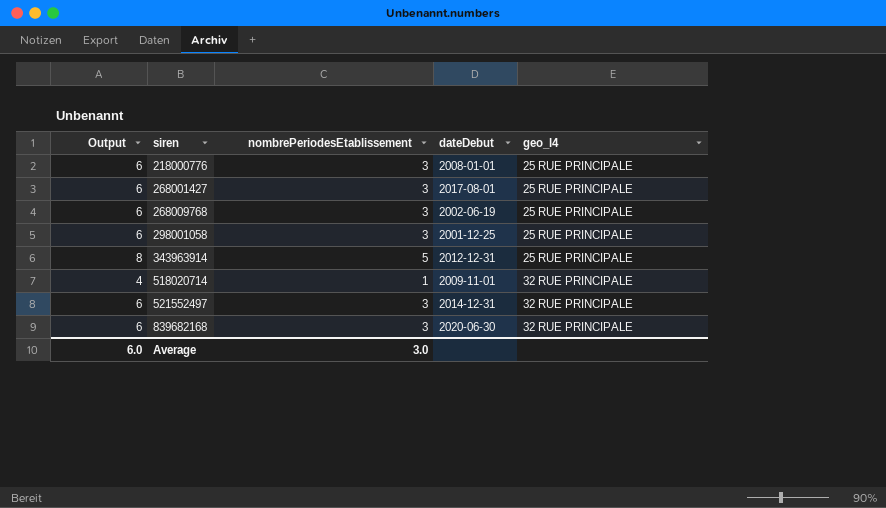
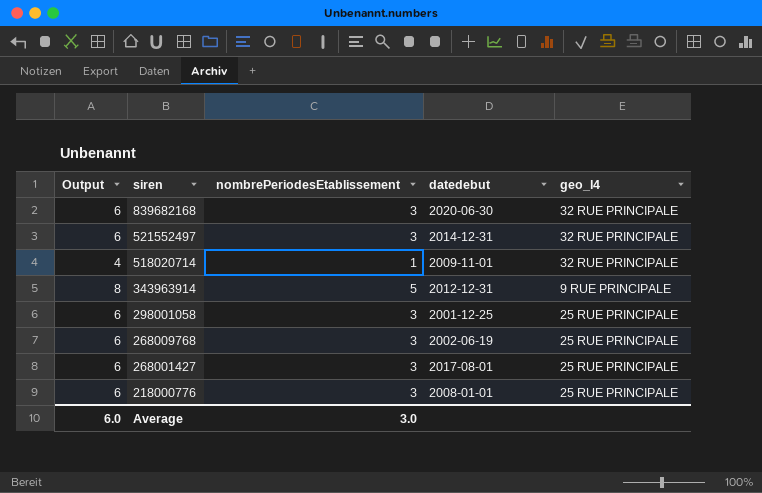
row order: siren ascending -> siren descending
column name: dateDebut -> datedebut
343963914 | geo_l4: 25 RUE PRINCIPALE -> 9 RUE PRINCIPALE

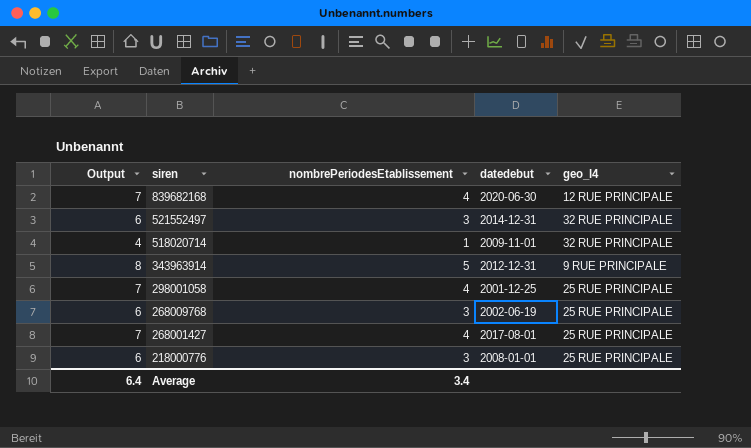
839682168 | Output: 6 -> 7
839682168 | nombrePeriodesEtablissement: 3 -> 4
839682168 | geo_l4: 32 RUE PRINCIPALE -> 12 RUE PRINCIPALE
298001058 | Output: 6 -> 7
298001058 | nombrePeriodesEtablissement: 3 -> 4
268001427 | Output: 6 -> 7
268001427 | nombrePeriodesEtablissement: 3 -> 4
Average | Output: 6.0 -> 6.4
Average | nombrePeriodesEtablissement: 3.0 -> 3.4

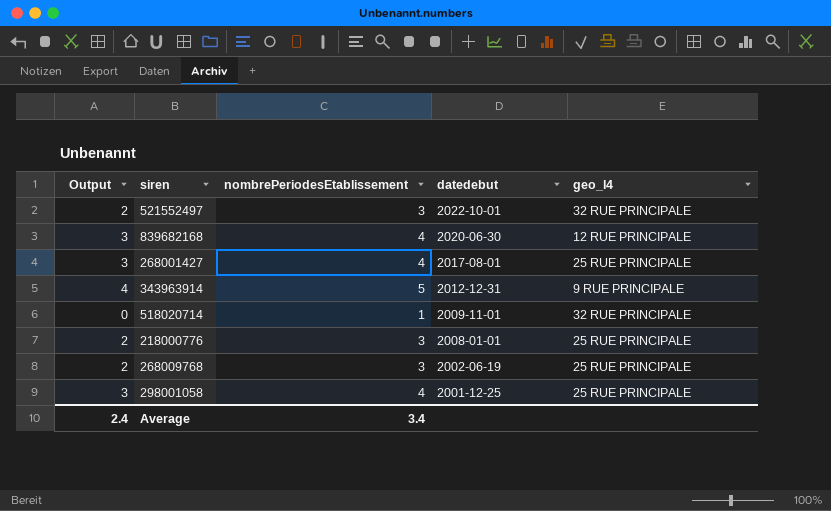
row order: siren descending -> datedebut descending
column Output | formula: [nombrePeriodesEtablissement] + 3 -> [nombrePeriodesEtablissement] - 1
521552497 | datedebut: 2014-12-31 -> 2022-10-01
Average | Output: 6.4 -> 2.4

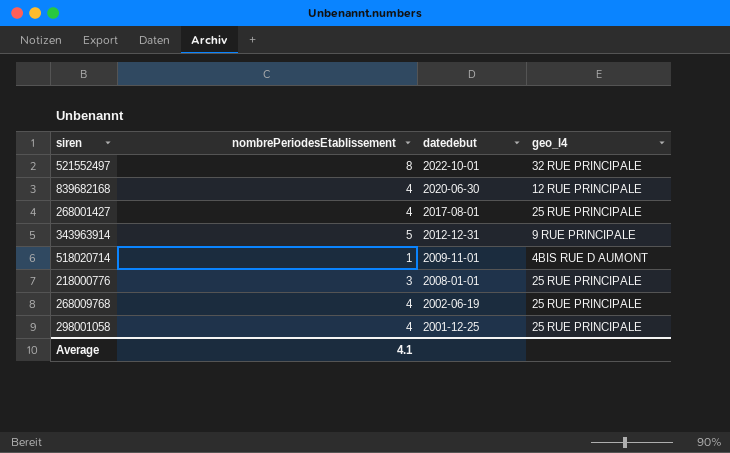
column Output | formula: [nombrePeriodesEtablissement] - 1 -> none
521552497 | nombrePeriodesEtablissement: 3 -> 8
518020714 | geo_l4: 32 RUE PRINCIPALE -> 4BIS RUE D AUMONT
268009768 | nombrePeriodesEtablissement: 3 -> 4
Average | nombrePeriodesEtablissement: 3.4 -> 4.1

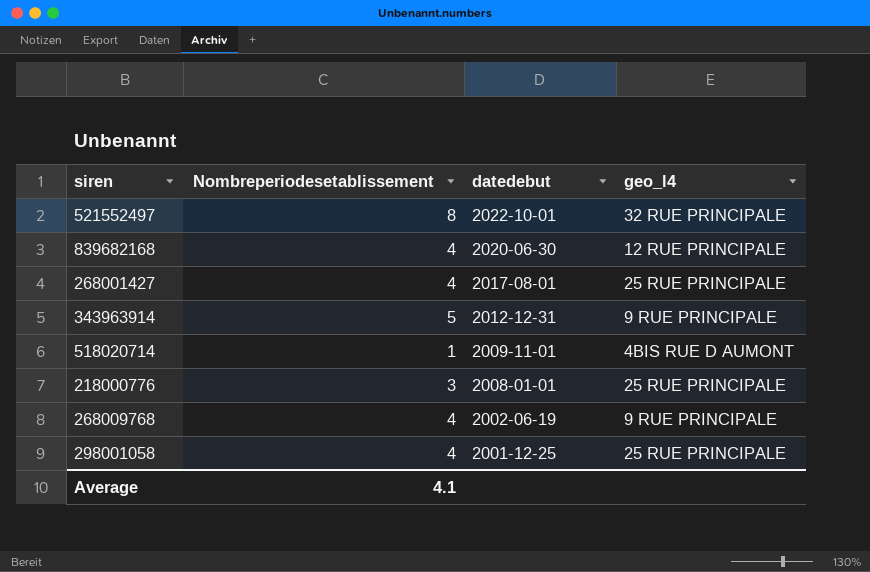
column name: nombrePeriodesEtablissement -> Nombreperiodesetablissement
268009768 | geo_l4: 25 RUE PRINCIPALE -> 9 RUE PRINCIPALE

